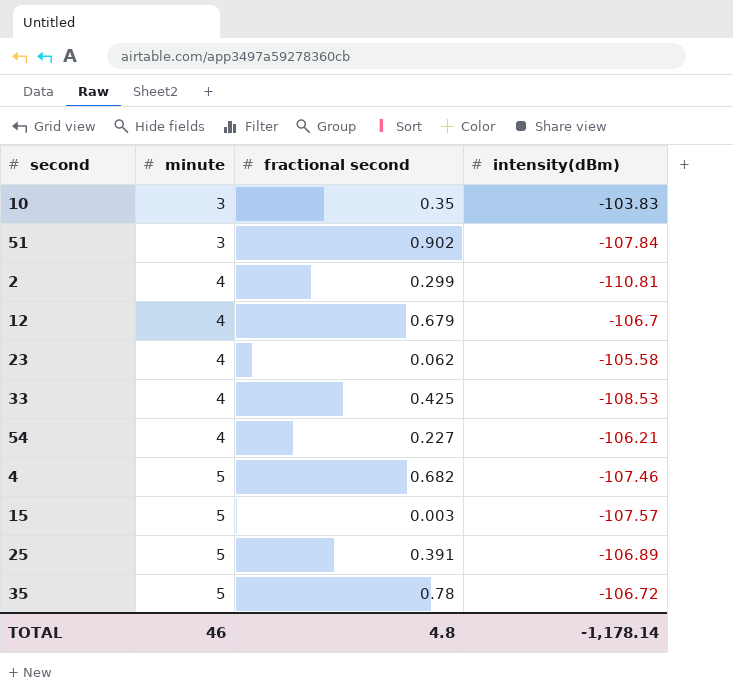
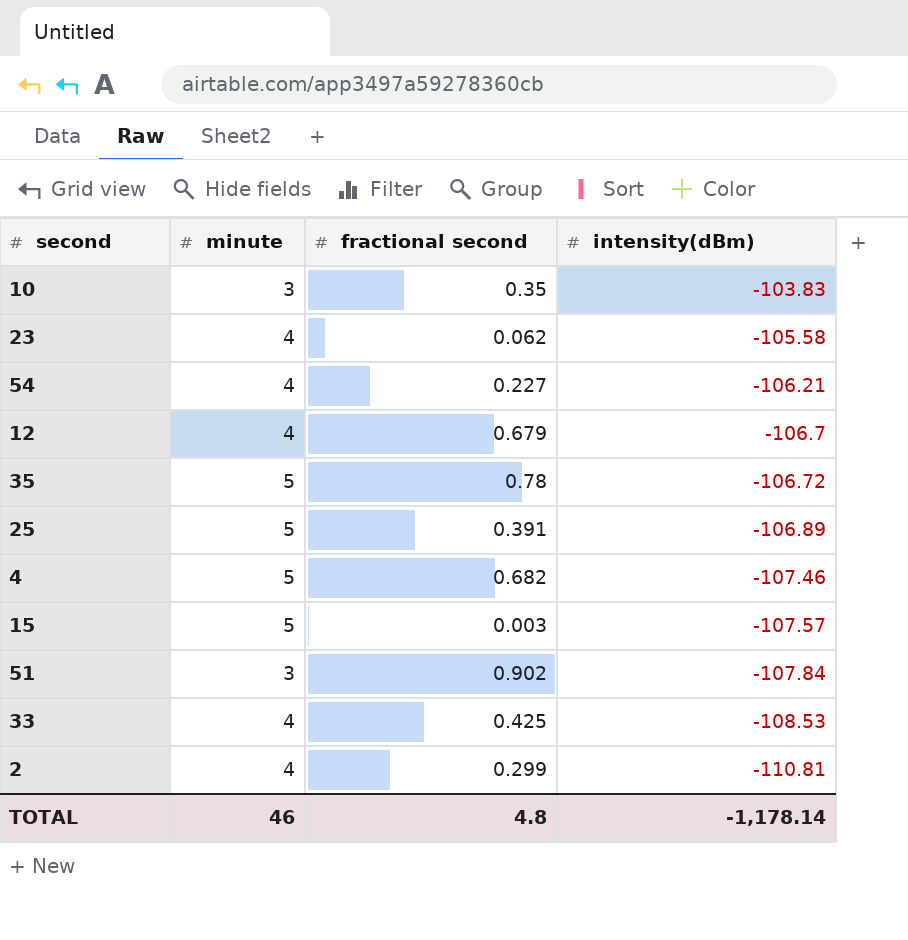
row order: minute ascending -> intensity(dBm) descending

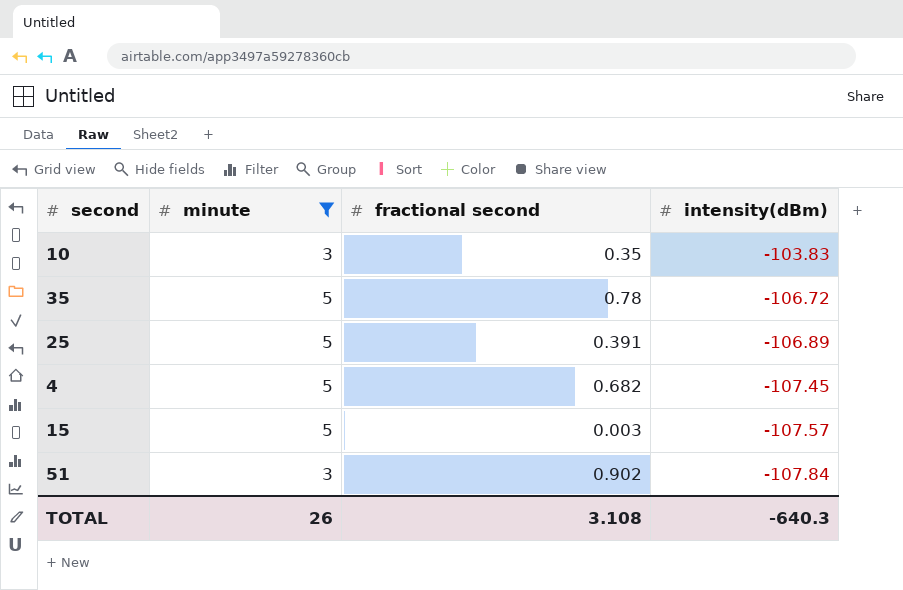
filter: none -> minute != 4
4 | intensity(dBm): -107.46 -> -107.45
TOTAL | minute: 46 -> 26
TOTAL | fractional second: 4.8 -> 3.108
TOTAL | intensity(dBm): -1,178.14 -> -640.3

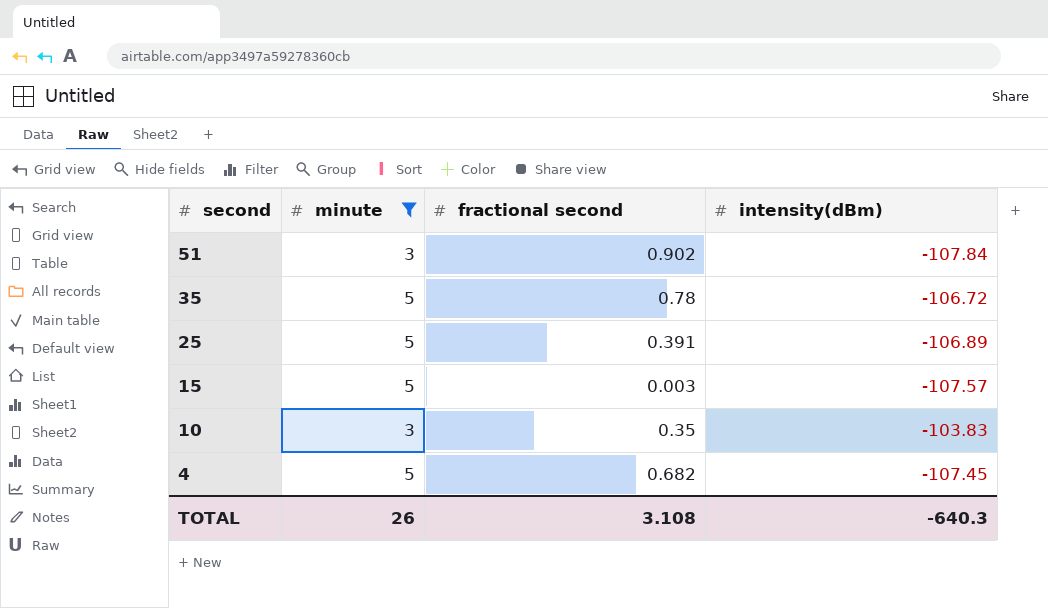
row order: intensity(dBm) descending -> second descending

